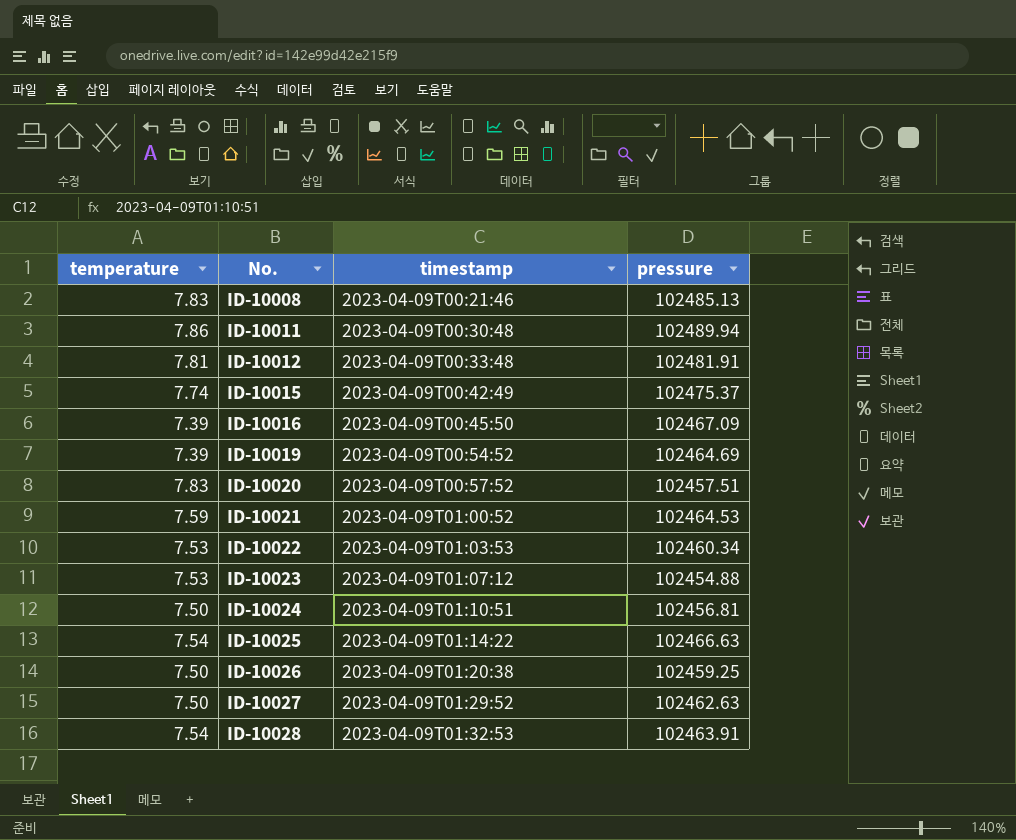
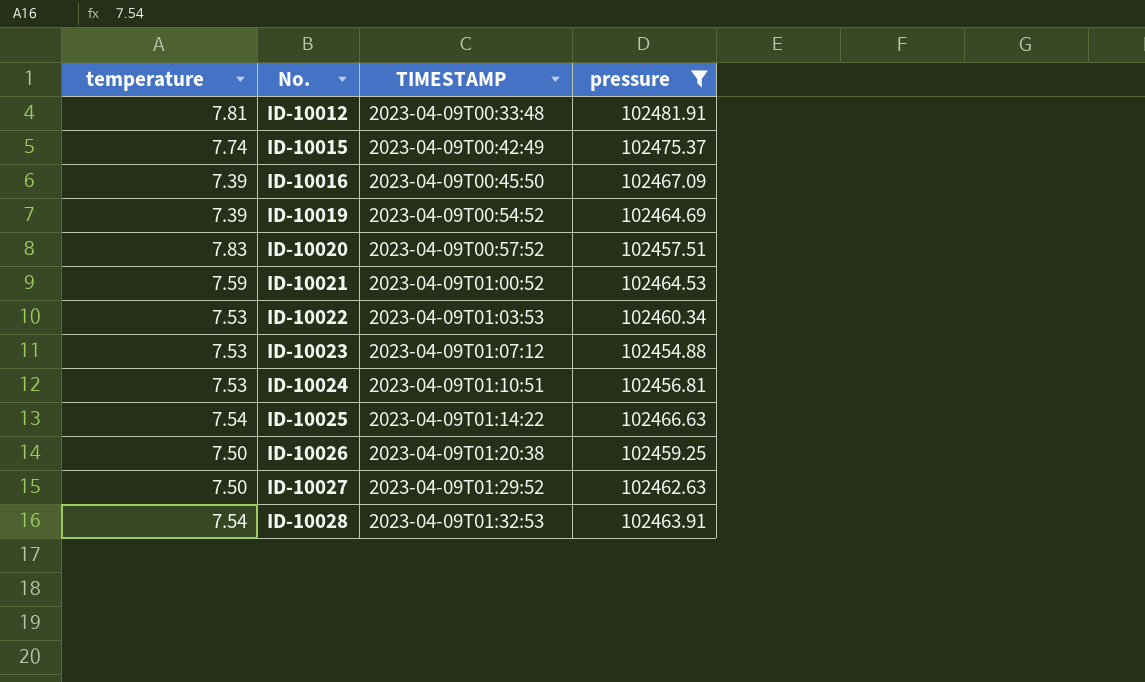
filter: none -> pressure <= 102481.91
column name: timestamp -> TIMESTAMP
ID-10024 | temperature: 7.50 -> 7.53

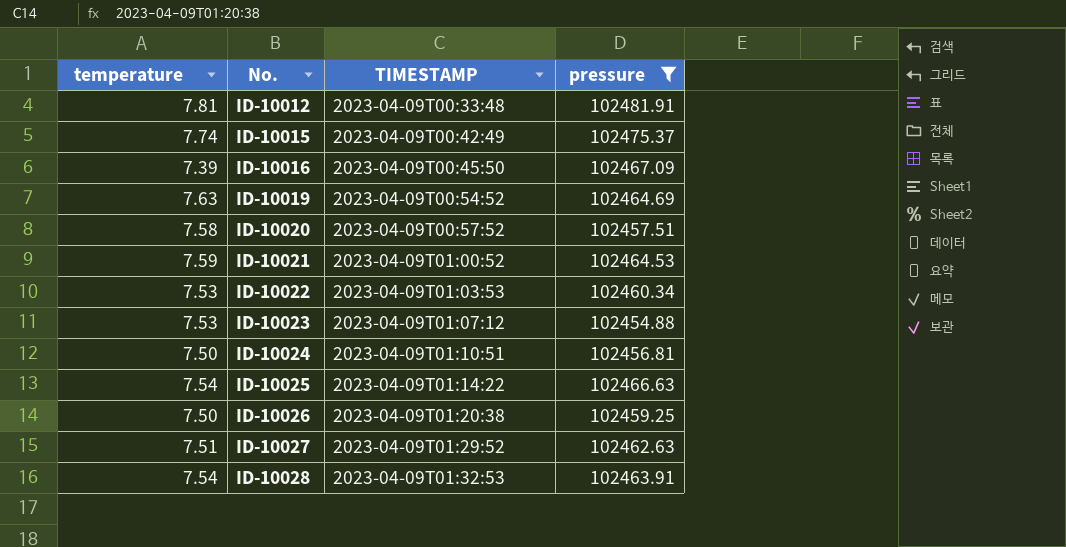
ID-10019 | temperature: 7.39 -> 7.63
ID-10020 | temperature: 7.83 -> 7.58
ID-10024 | temperature: 7.53 -> 7.50
ID-10027 | temperature: 7.50 -> 7.51

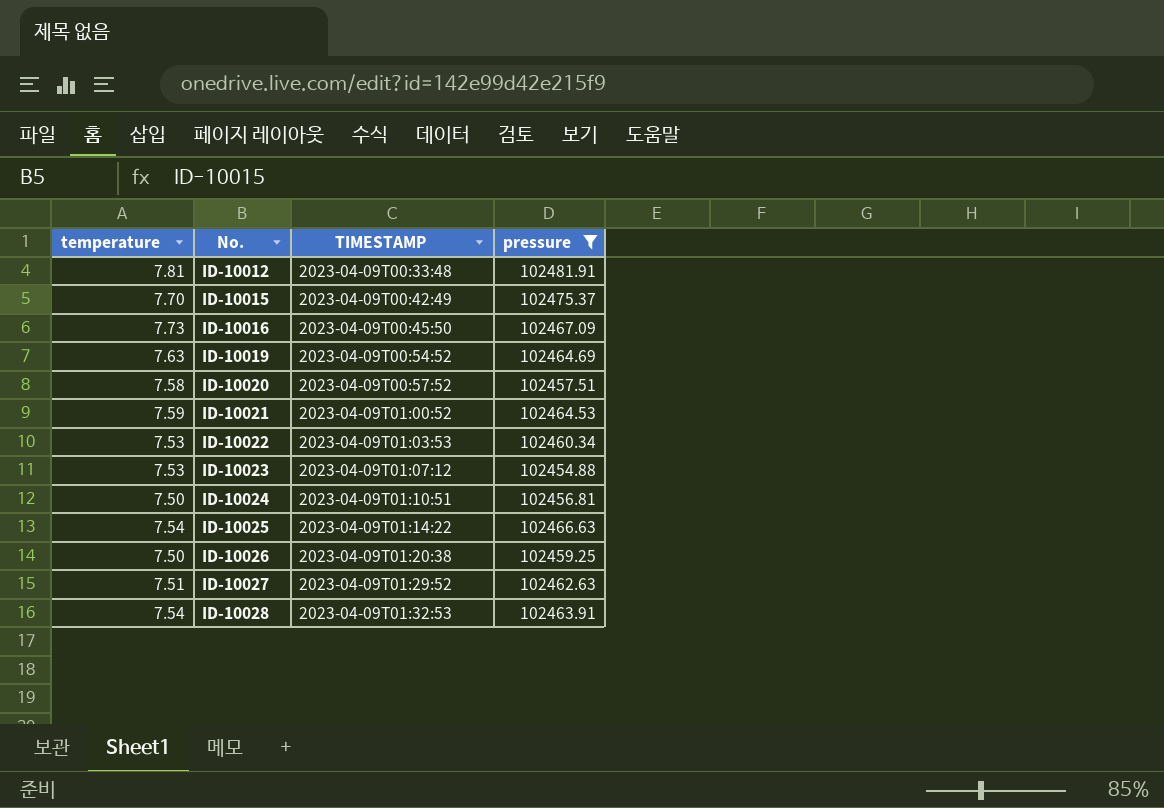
ID-10015 | temperature: 7.74 -> 7.70
ID-10016 | temperature: 7.39 -> 7.73

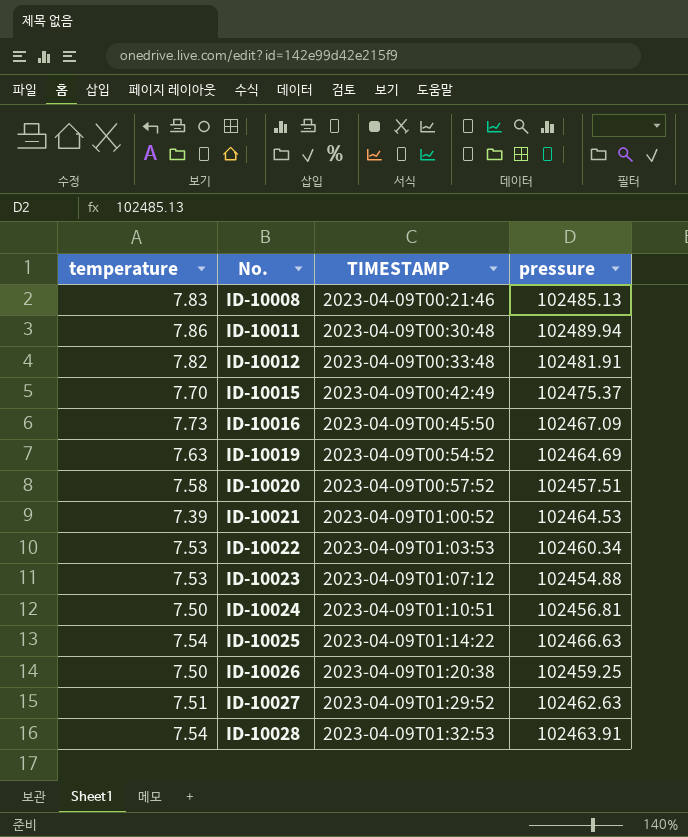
filter: pressure <= 102481.91 -> none
ID-10012 | temperature: 7.81 -> 7.82
ID-10021 | temperature: 7.59 -> 7.39

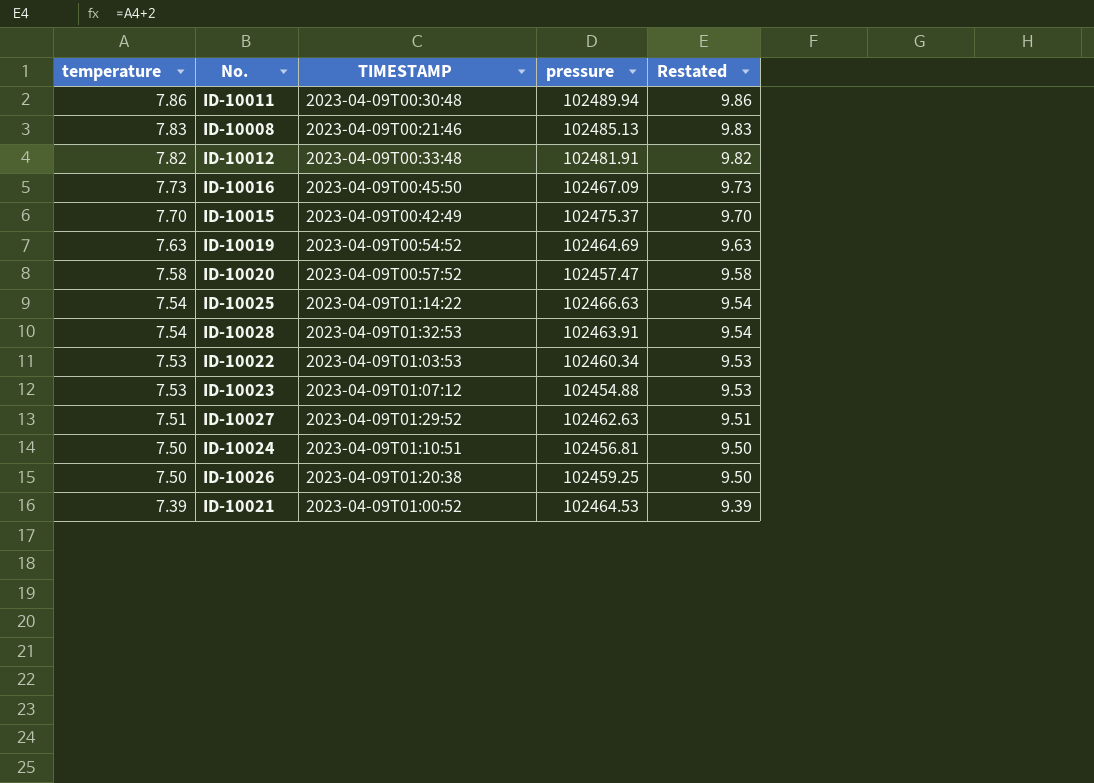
row order: No. ascending -> temperature descending
column Restated | formula: none -> [temperature] + 2
ID-10020 | pressure: 102457.51 -> 102457.47

